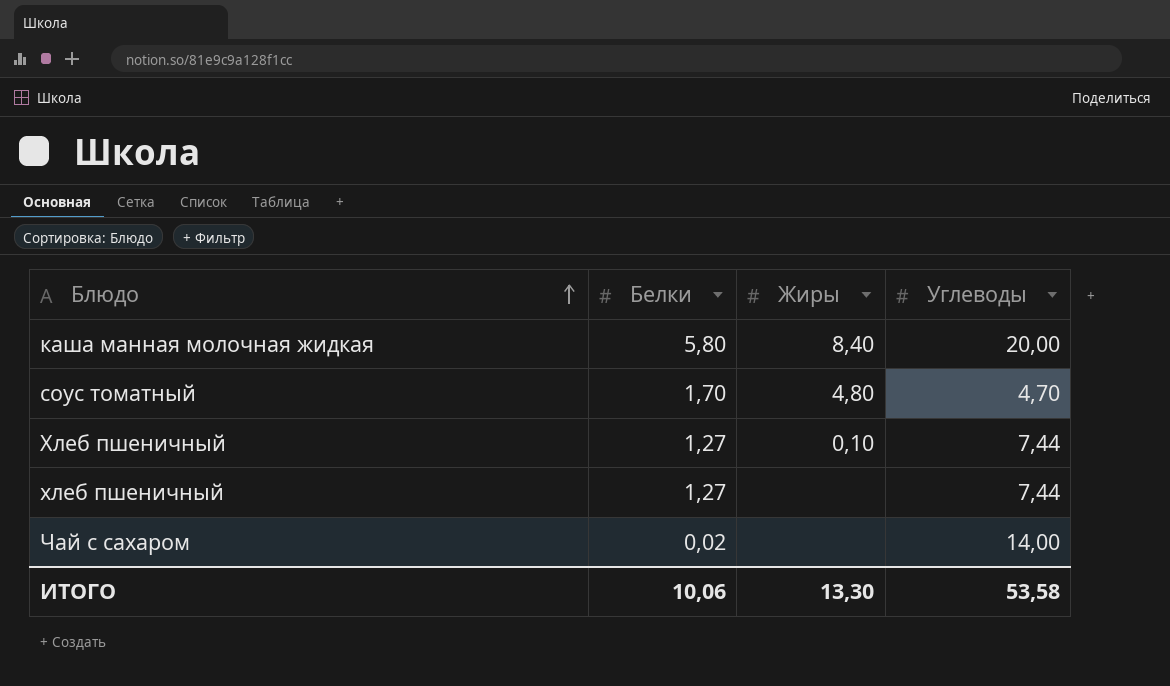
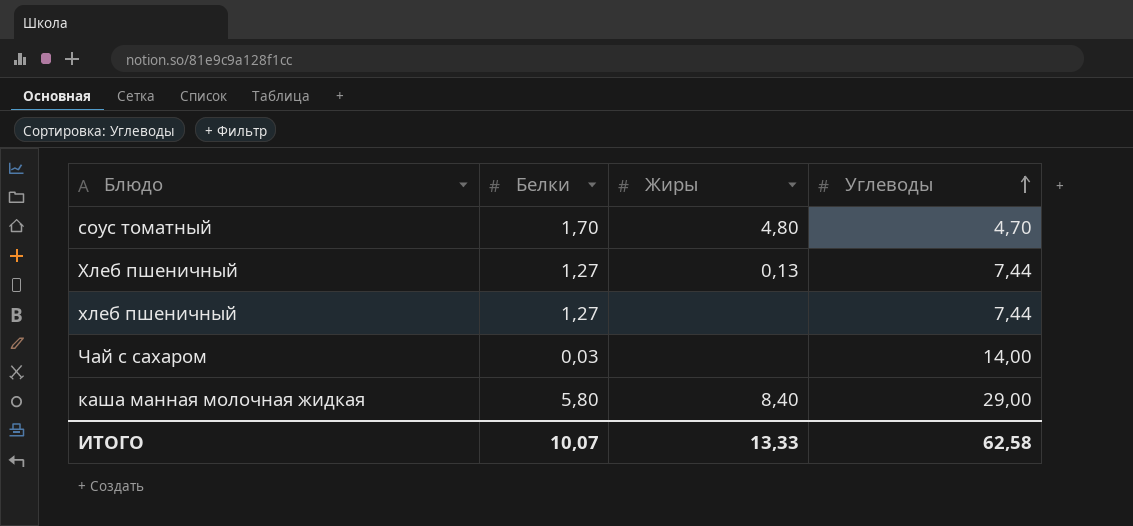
row order: Блюдо ascending -> Углеводы ascending
Хлеб пшеничный | Жиры: 0,10 -> 0,13
Чай с сахаром | Белки: 0,02 -> 0,03
каша манная молочная жидкая | Углеводы: 20,00 -> 29,00
ИТОГО | Белки: 10,06 -> 10,07
ИТОГО | Жиры: 13,30 -> 13,33
ИТОГО | Углеводы: 53,58 -> 62,58

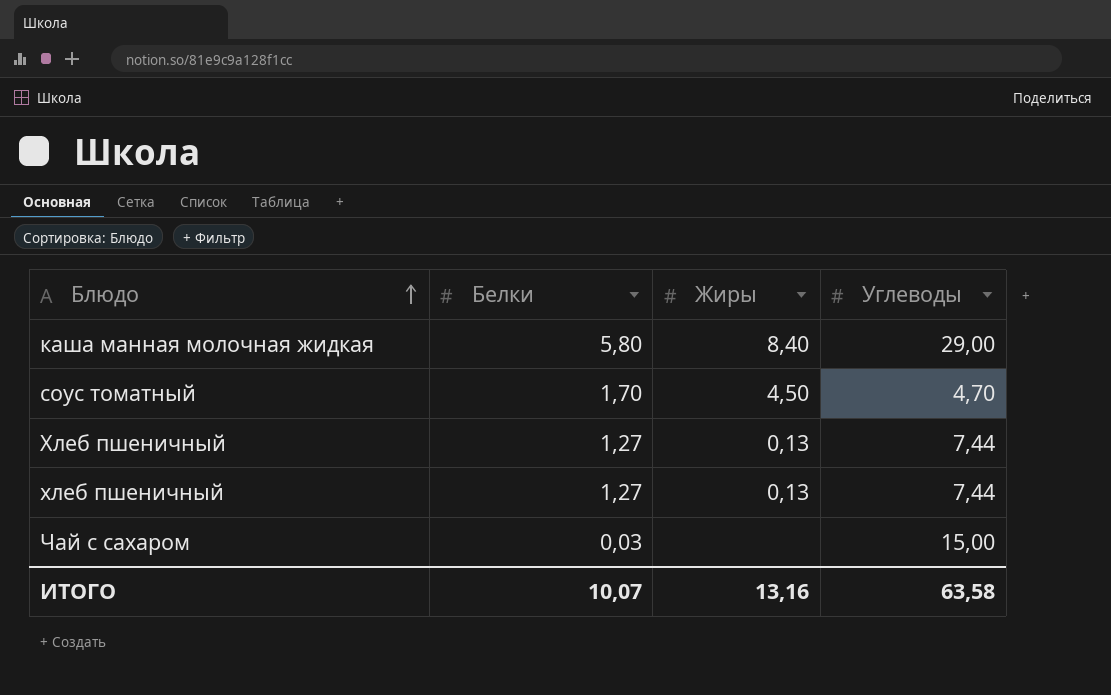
row order: Углеводы ascending -> Блюдо ascending
соус томатный | Жиры: 4,80 -> 4,50
хлеб пшеничный | Жиры: none -> 0,13
Чай с сахаром | Углеводы: 14,00 -> 15,00
ИТОГО | Жиры: 13,33 -> 13,16
ИТОГО | Углеводы: 62,58 -> 63,58

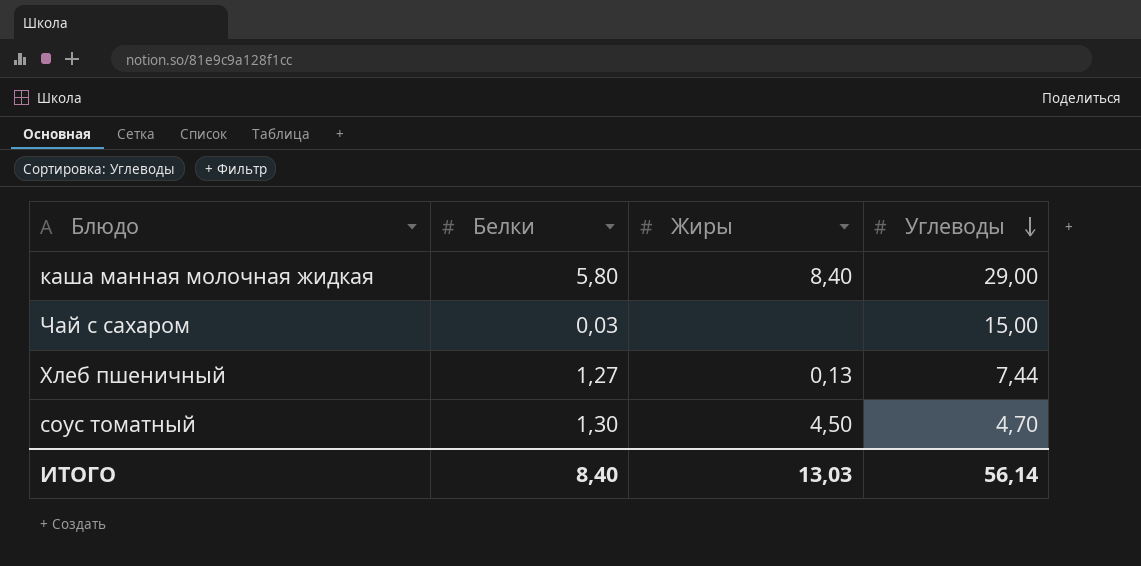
row order: Блюдо ascending -> Углеводы descending
row хлеб пшеничный: 1,27 | 0,13 | 7,44 -> none
соус томатный | Белки: 1,70 -> 1,30
ИТОГО | Белки: 10,07 -> 8,40
ИТОГО | Жиры: 13,16 -> 13,03
ИТОГО | Углеводы: 63,58 -> 56,14

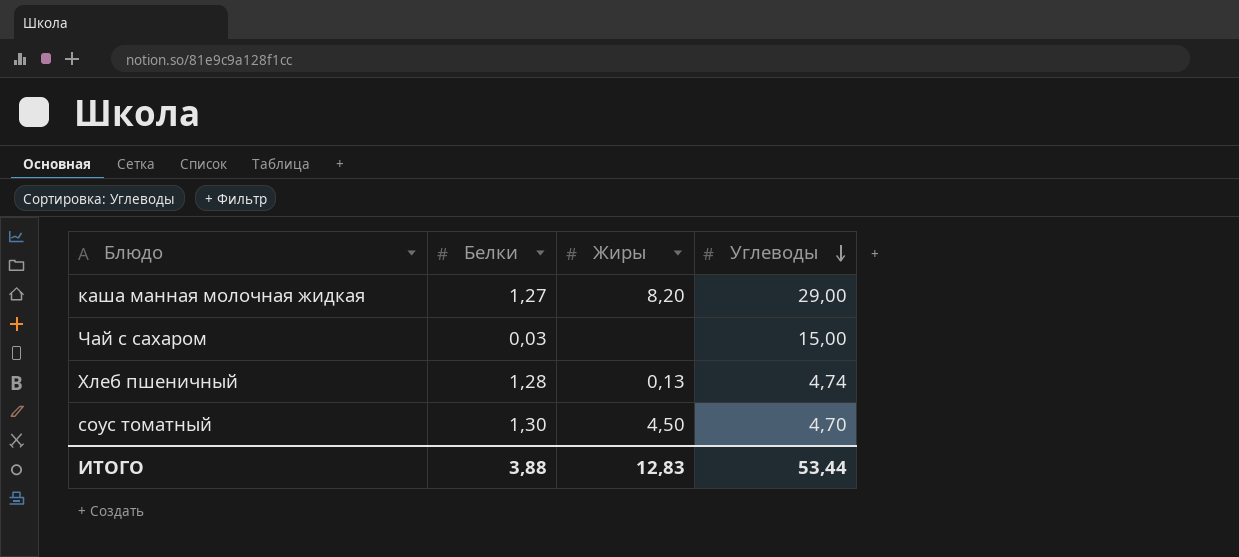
каша манная молочная жидкая | Белки: 5,80 -> 1,27
каша манная молочная жидкая | Жиры: 8,40 -> 8,20
Хлеб пшеничный | Белки: 1,27 -> 1,28
Хлеб пшеничный | Углеводы: 7,44 -> 4,74
ИТОГО | Белки: 8,40 -> 3,88
ИТОГО | Жиры: 13,03 -> 12,83
ИТОГО | Углеводы: 56,14 -> 53,44

